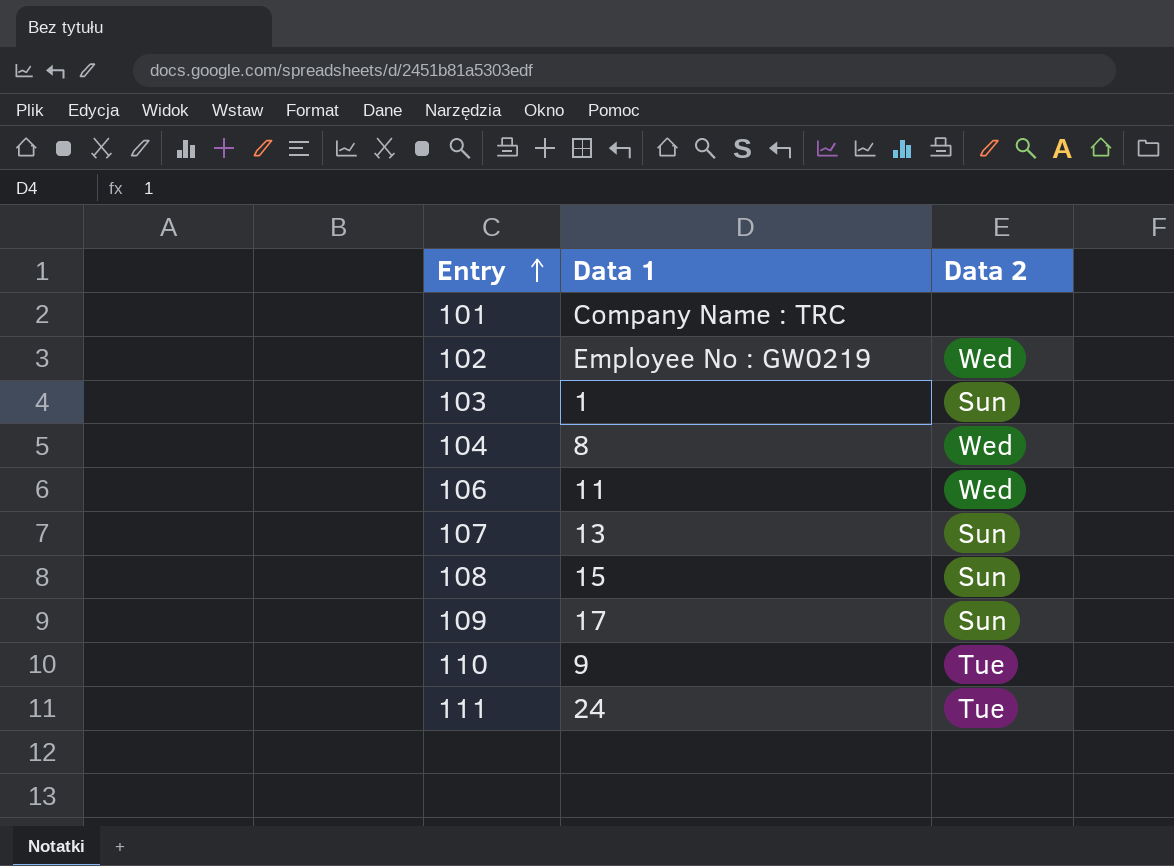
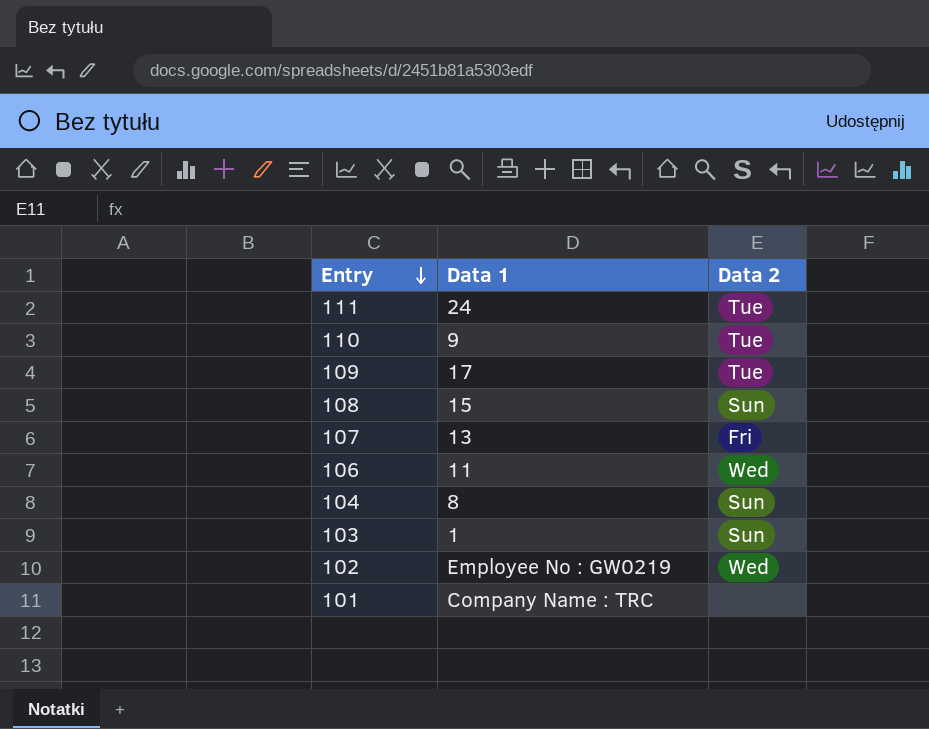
row order: Entry ascending -> Entry descending
109 | Data 2: Sun -> Tue
107 | Data 2: Sun -> Fri
104 | Data 2: Wed -> Sun

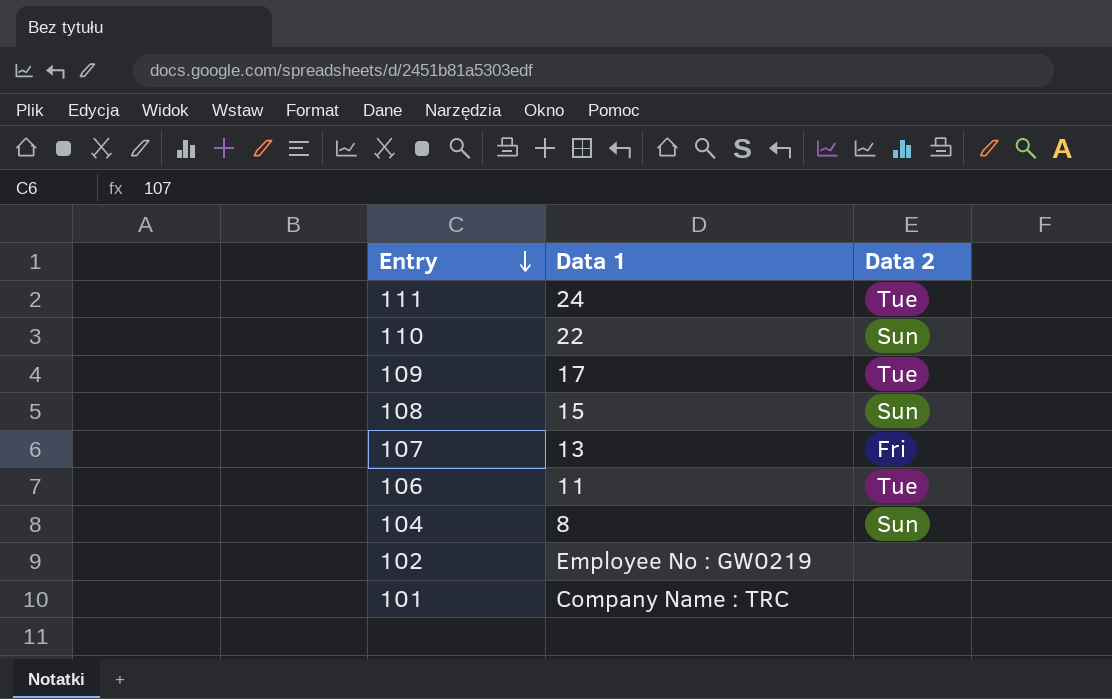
row 103: 1 | Sun -> none
110 | Data 1: 9 -> 22
110 | Data 2: Tue -> Sun
106 | Data 2: Wed -> Tue
102 | Data 2: Wed -> none

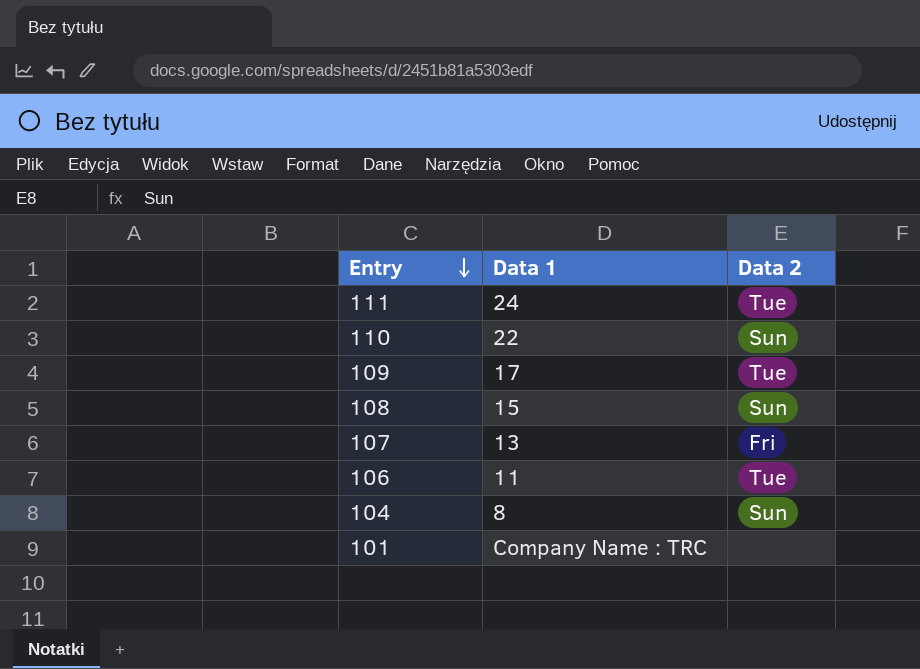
row 102: Employee No : GW0219 | none -> none

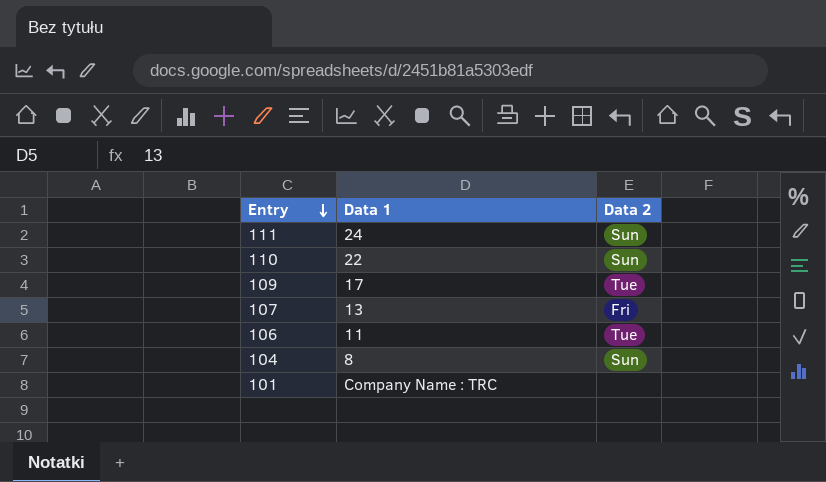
row 108: 15 | Sun -> none
111 | Data 2: Tue -> Sun

